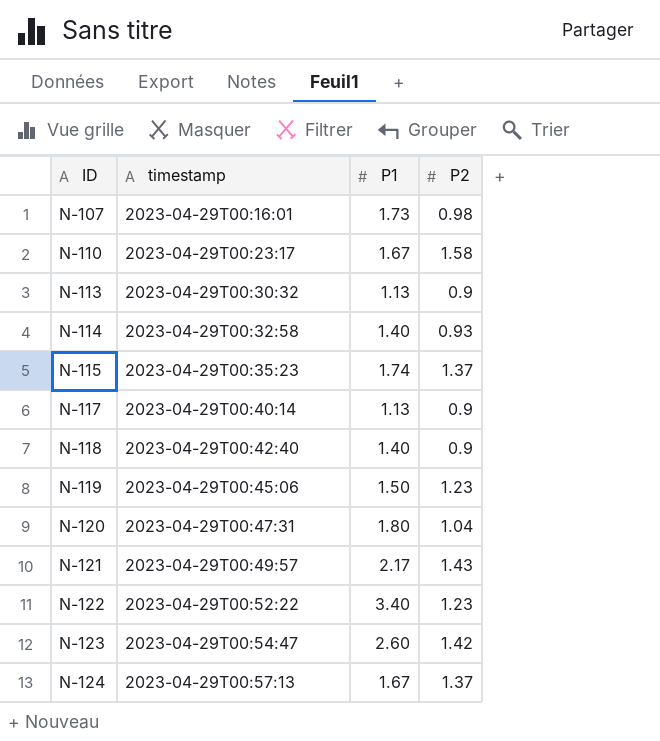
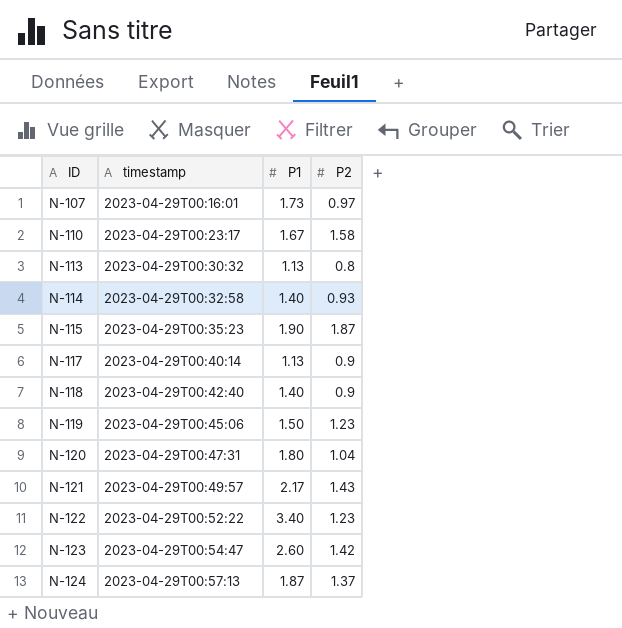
N-107 | P2: 0.98 -> 0.97
N-113 | P2: 0.9 -> 0.8
N-115 | P1: 1.74 -> 1.90
N-115 | P2: 1.37 -> 1.87
N-124 | P1: 1.67 -> 1.87

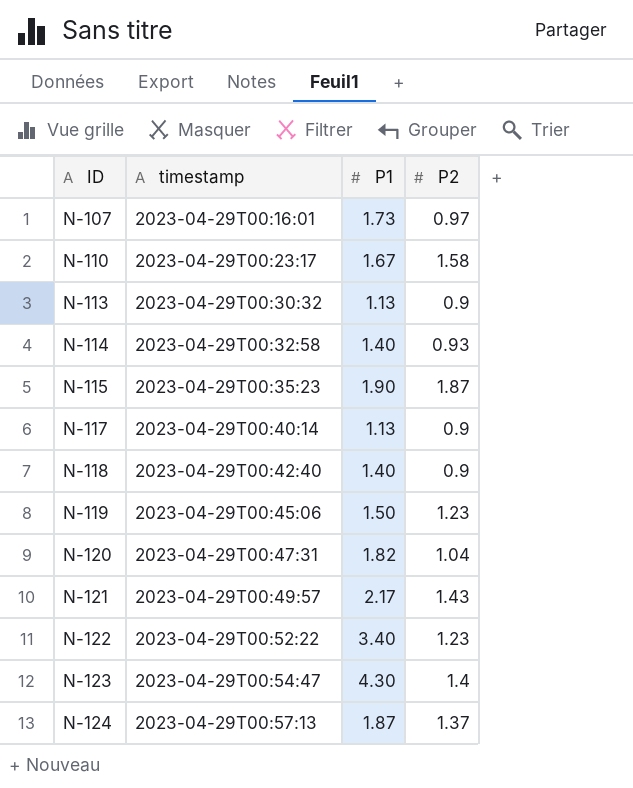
N-113 | P2: 0.8 -> 0.9
N-120 | P1: 1.80 -> 1.82
N-123 | P1: 2.60 -> 4.30
N-123 | P2: 1.42 -> 1.4

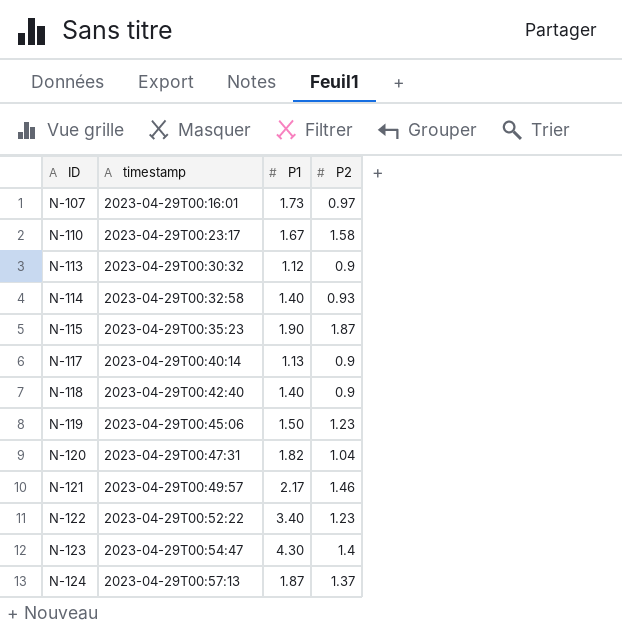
N-113 | P1: 1.13 -> 1.12
N-121 | P2: 1.43 -> 1.46

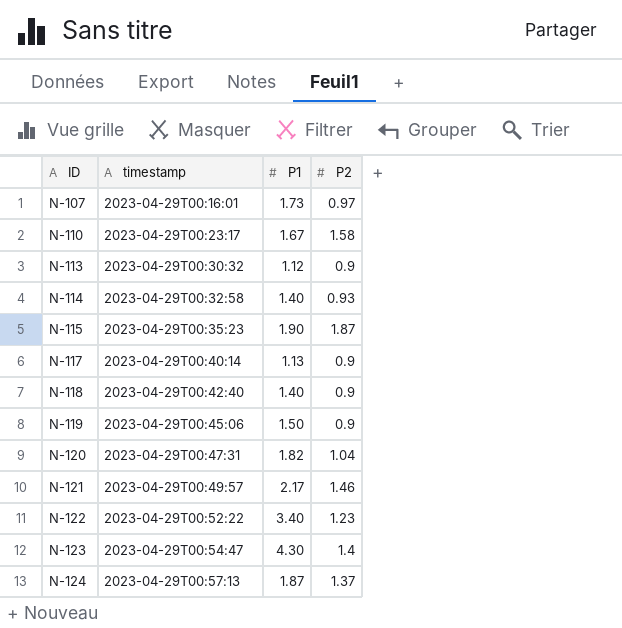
N-119 | P2: 1.23 -> 0.9

